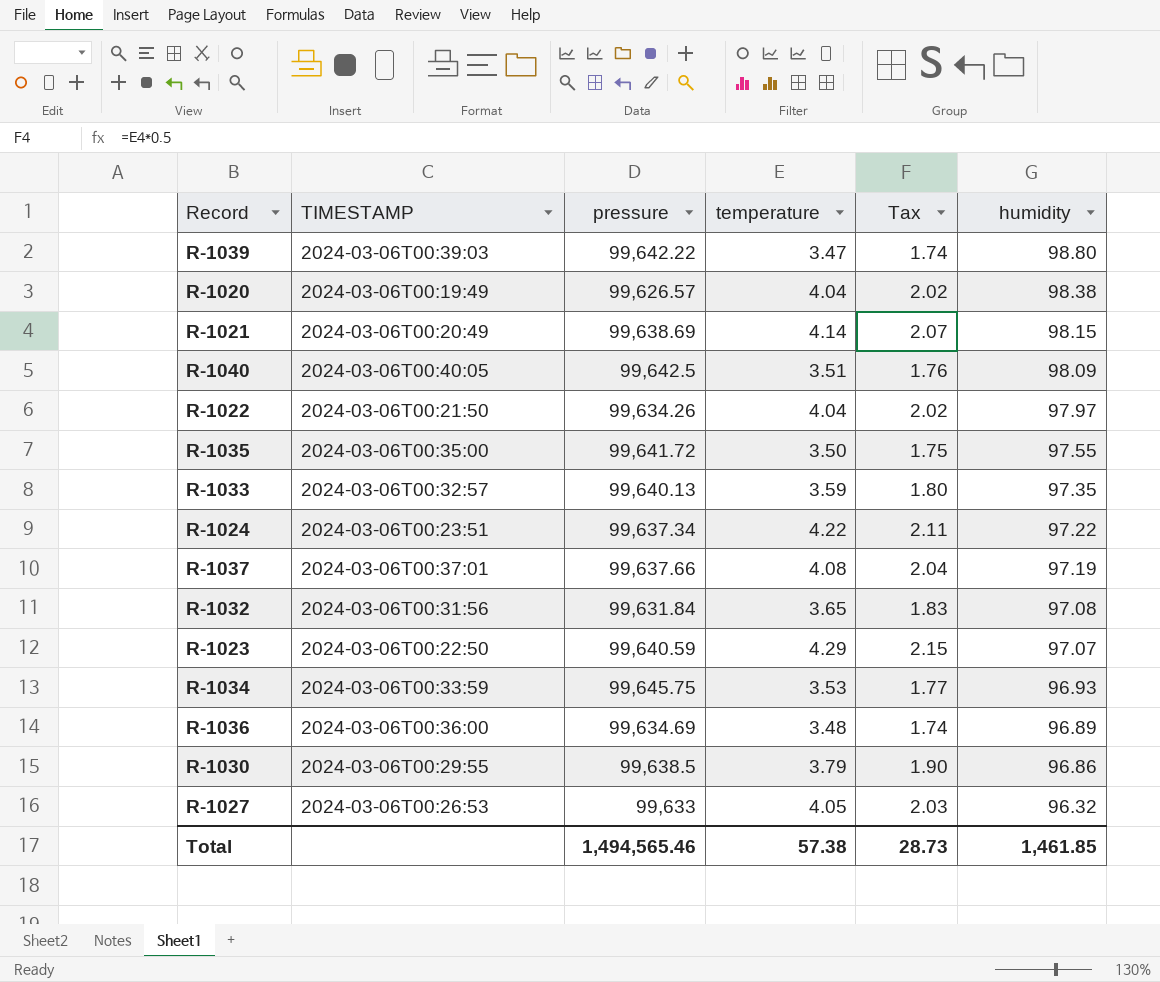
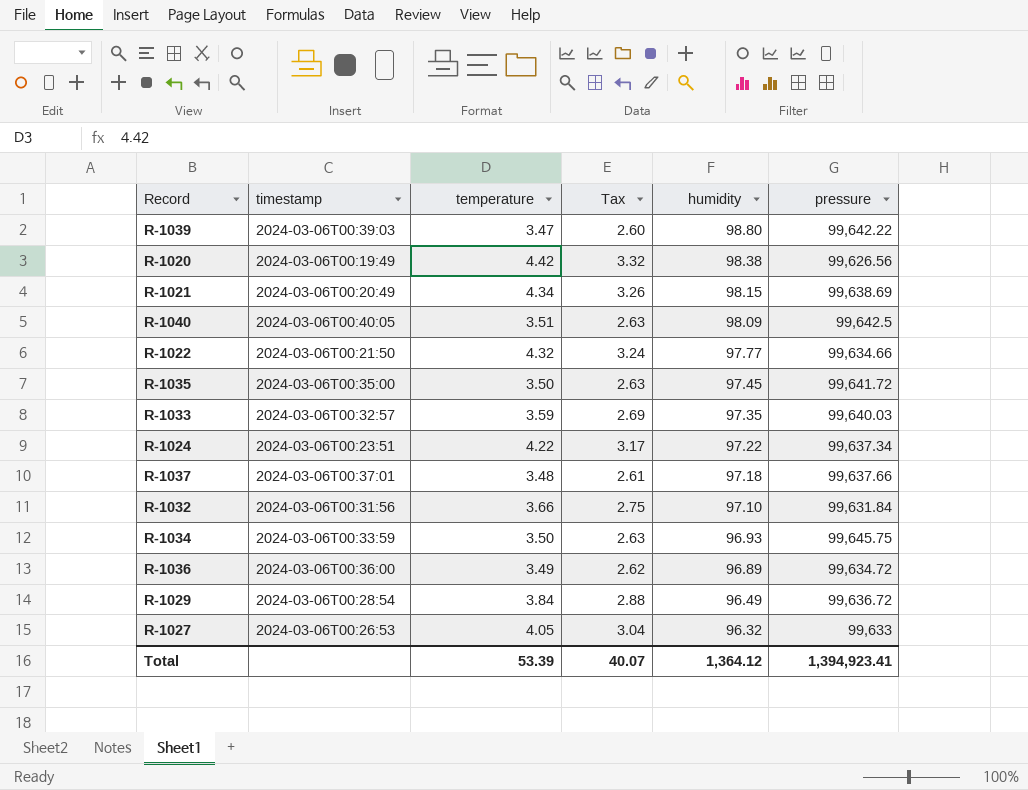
column name: TIMESTAMP -> timestamp
column Tax | formula: [temperature] * 0.5 -> [temperature] * 0.75
column pressure | position: 3 -> 6
row R-1023: 2024-03-06T00:22:50 | 99,640.59 | 4.29 | 2.15 | 97.07 -> none
row R-1030: 2024-03-06T00:29:55 | 99,638.5 | 3.79 | 1.90 | 96.86 -> none
R-1020 | temperature: 4.04 -> 4.42
R-1020 | pressure: 99,626.57 -> 99,626.56
R-1021 | temperature: 4.14 -> 4.34
R-1022 | temperature: 4.04 -> 4.32
R-1022 | humidity: 97.97 -> 97.77
R-1022 | pressure: 99,634.26 -> 99,634.66
R-1035 | humidity: 97.55 -> 97.45
R-1033 | pressure: 99,640.13 -> 99,640.03
R-1037 | temperature: 4.08 -> 3.48
R-1037 | humidity: 97.19 -> 97.18
R-1032 | temperature: 3.65 -> 3.66
R-1032 | humidity: 97.08 -> 97.10
R-1034 | temperature: 3.53 -> 3.50
R-1036 | temperature: 3.48 -> 3.49
R-1036 | pressure: 99,634.69 -> 99,634.72
row R-1029: none -> 2024-03-06T00:28:54 | 3.84 | 2.88 | 96.49 | 99,636.72
Total | temperature: 57.38 -> 53.39
Total | Tax: 28.73 -> 40.07
Total | humidity: 1,461.85 -> 1,364.12
Total | pressure: 1,494,565.46 -> 1,394,923.41

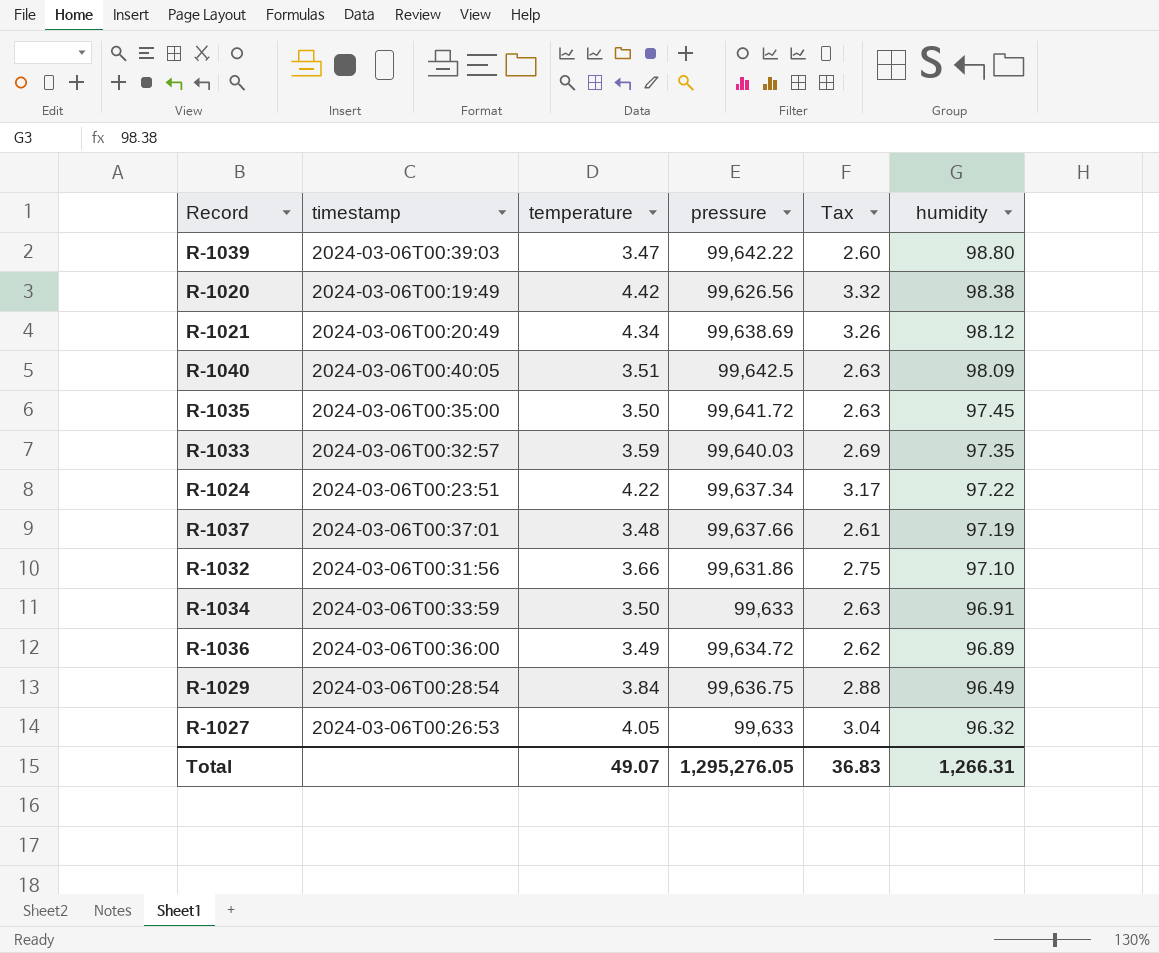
column pressure | position: 6 -> 4
row R-1022: 2024-03-06T00:21:50 | 4.32 | 3.24 | 97.77 | 99,634.66 -> none
R-1021 | humidity: 98.15 -> 98.12
R-1037 | humidity: 97.18 -> 97.19
R-1032 | pressure: 99,631.84 -> 99,631.86
R-1034 | pressure: 99,645.75 -> 99,633
R-1034 | humidity: 96.93 -> 96.91
R-1029 | pressure: 99,636.72 -> 99,636.75
Total | temperature: 53.39 -> 49.07
Total | pressure: 1,394,923.41 -> 1,295,276.05
Total | Tax: 40.07 -> 36.83
Total | humidity: 1,364.12 -> 1,266.31

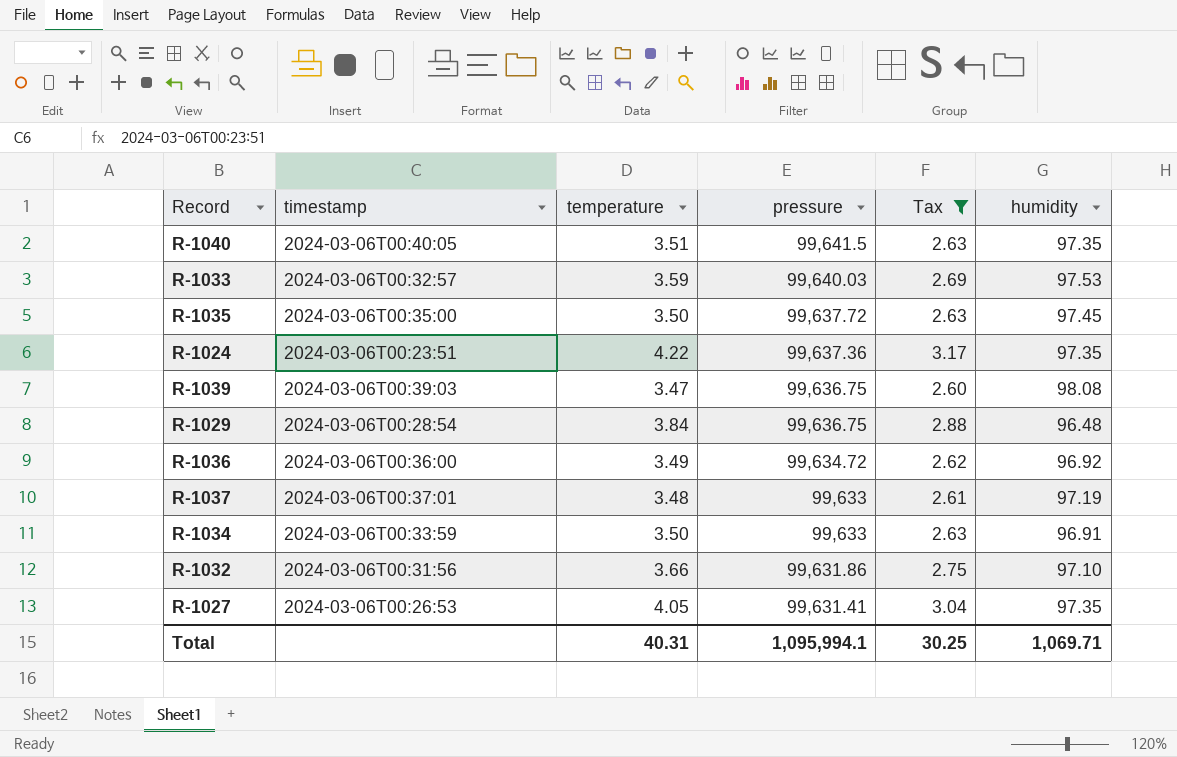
filter: none -> Tax <= 3.17
row order: humidity descending -> pressure descending
R-1040 | pressure: 99,642.5 -> 99,641.5
R-1040 | humidity: 98.09 -> 97.35
R-1033 | humidity: 97.35 -> 97.53
R-1035 | pressure: 99,641.72 -> 99,637.72
R-1024 | pressure: 99,637.34 -> 99,637.36
R-1024 | humidity: 97.22 -> 97.35
R-1039 | pressure: 99,642.22 -> 99,636.75
R-1039 | humidity: 98.80 -> 98.08
R-1029 | humidity: 96.49 -> 96.48
R-1036 | humidity: 96.89 -> 96.92
R-1037 | pressure: 99,637.66 -> 99,633
R-1027 | pressure: 99,633 -> 99,631.41
R-1027 | humidity: 96.32 -> 97.35
Total | temperature: 49.07 -> 40.31
Total | pressure: 1,295,276.05 -> 1,095,994.1
Total | Tax: 36.83 -> 30.25
Total | humidity: 1,266.31 -> 1,069.71

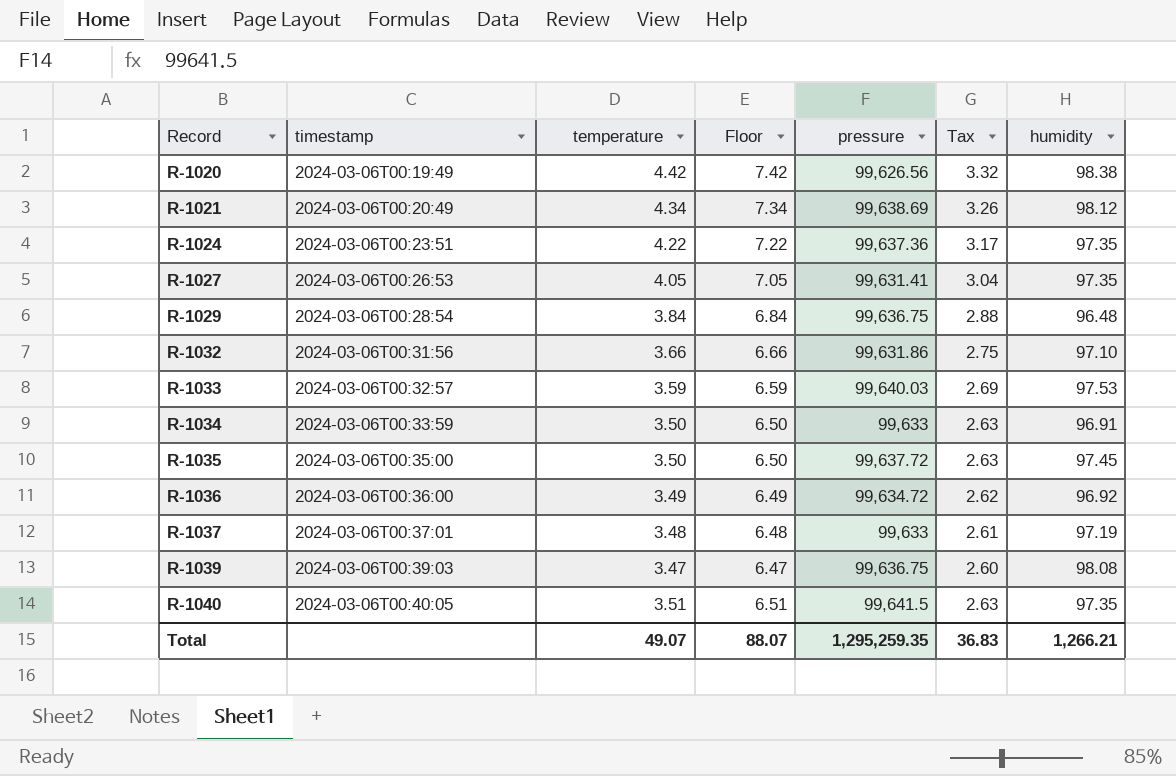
filter: Tax <= 3.17 -> none
row order: pressure descending -> Record ascending
column Floor | formula: none -> [temperature] + 3
Total | temperature: 40.31 -> 49.07
Total | pressure: 1,095,994.1 -> 1,295,259.35
Total | Tax: 30.25 -> 36.83
Total | humidity: 1,069.71 -> 1,266.21

